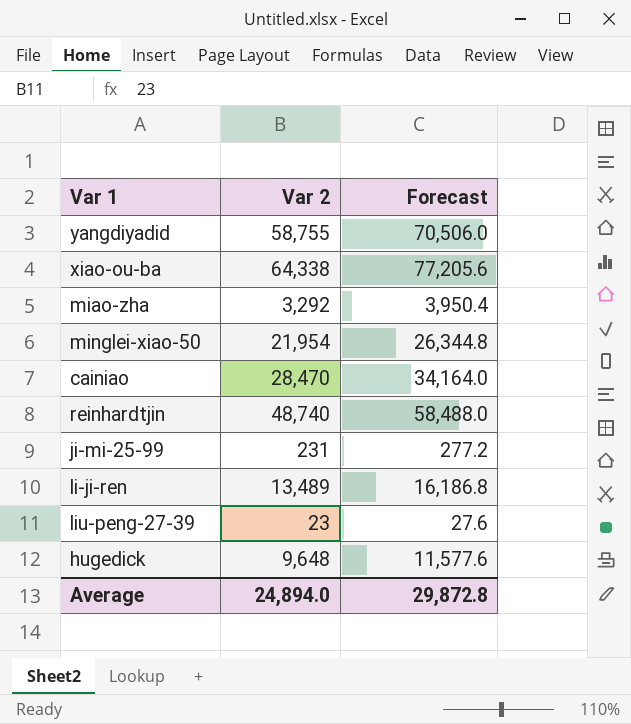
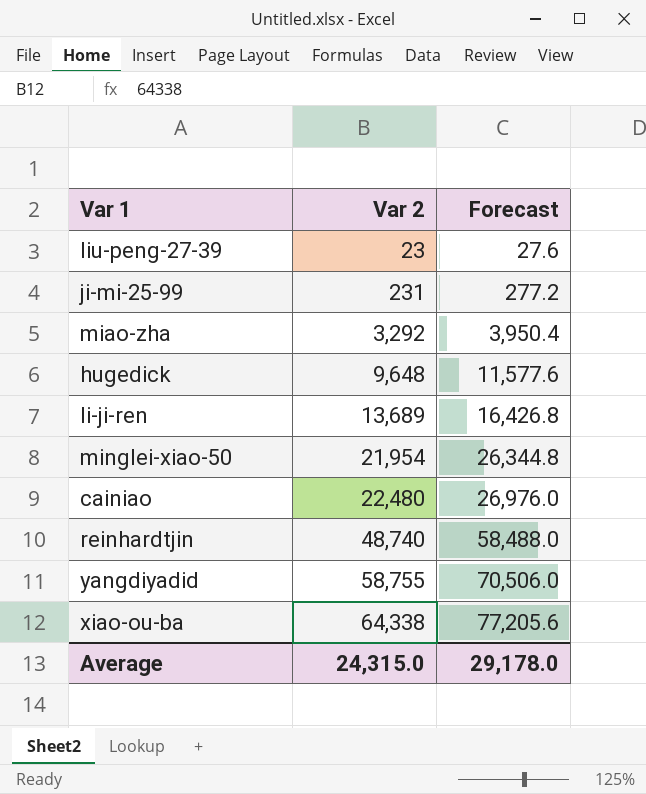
row order: none -> Var 2 ascending
li-ji-ren | Var 2: 13,489 -> 13,689
li-ji-ren | Forecast: 16,186.8 -> 16,426.8
cainiao | Var 2: 28,470 -> 22,480
cainiao | Forecast: 34,164.0 -> 26,976.0
Average | Var 2: 24,894.0 -> 24,315.0
Average | Forecast: 29,872.8 -> 29,178.0

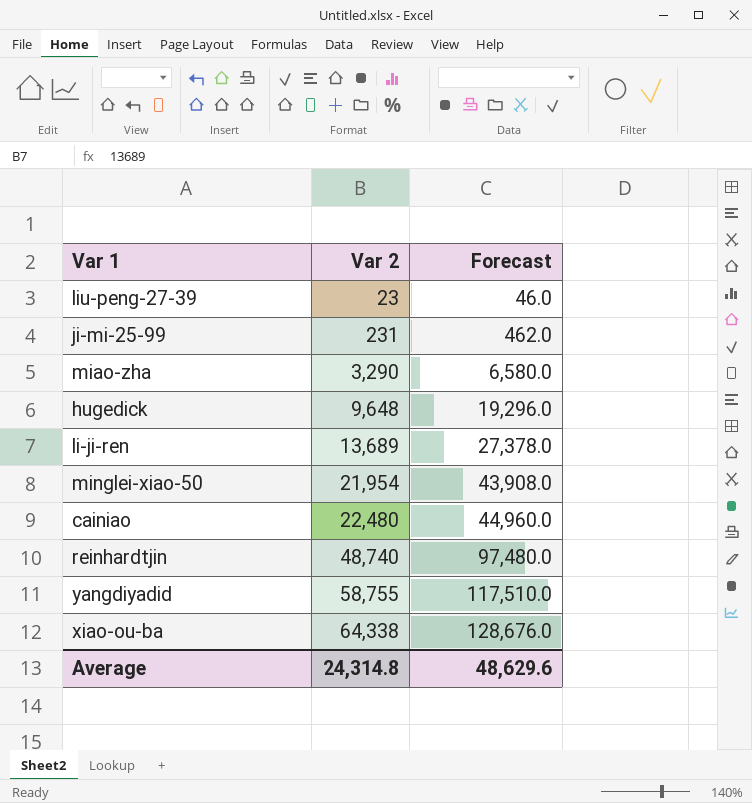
column Forecast | formula: [Var 2] * 1.2 -> [Var 2] * 2
miao-zha | Var 2: 3,292 -> 3,290
Average | Var 2: 24,315.0 -> 24,314.8
Average | Forecast: 29,178.0 -> 48,629.6

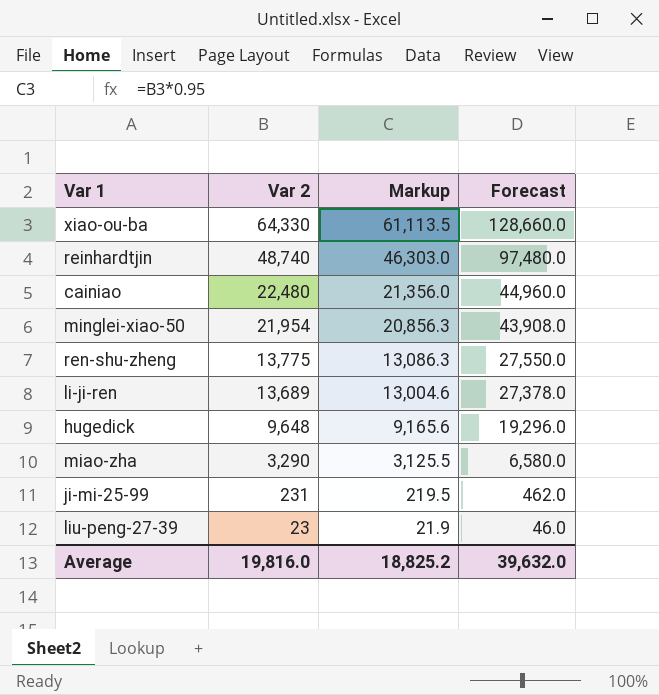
row order: Var 2 ascending -> Var 2 descending
column Markup | formula: none -> [Var 2] * 0.95
row yangdiyadid: 58,755 | 117,510.0 -> none
xiao-ou-ba | Var 2: 64,338 -> 64,330
xiao-ou-ba | Forecast: 128,676.0 -> 128,660.0
row ren-shu-zheng: none -> 13,775 | 13,086.3 | 27,550.0
Average | Var 2: 24,314.8 -> 19,816.0
Average | Forecast: 48,629.6 -> 39,632.0

